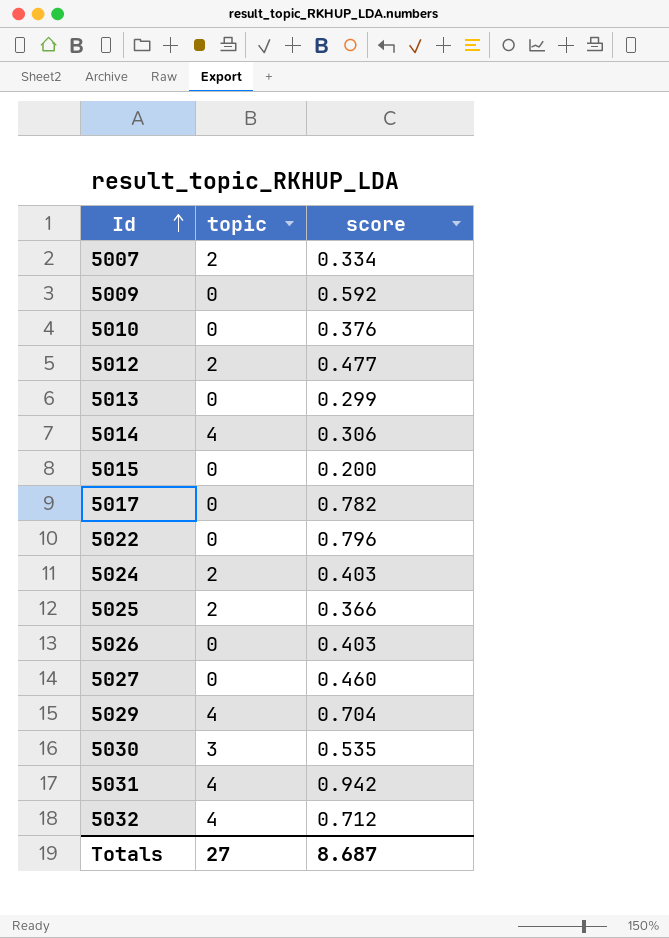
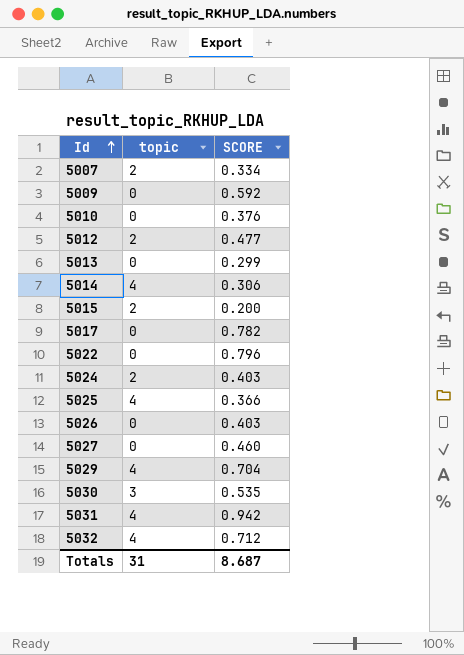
column name: score -> SCORE
5015 | topic: 0 -> 2
5025 | topic: 2 -> 4
Totals | topic: 27 -> 31

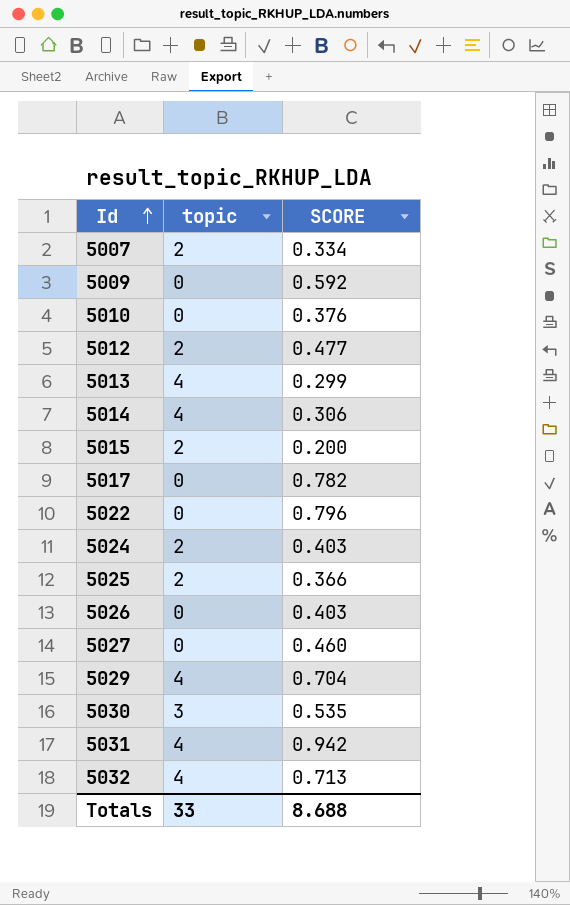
5013 | topic: 0 -> 4
5025 | topic: 4 -> 2
5032 | SCORE: 0.712 -> 0.713
Totals | topic: 31 -> 33
Totals | SCORE: 8.687 -> 8.688

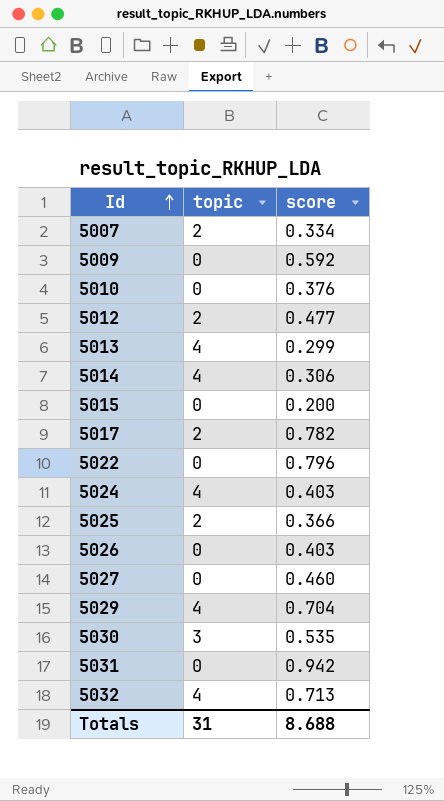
column name: SCORE -> score
5015 | topic: 2 -> 0
5017 | topic: 0 -> 2
5024 | topic: 2 -> 4
5031 | topic: 4 -> 0
Totals | topic: 33 -> 31

